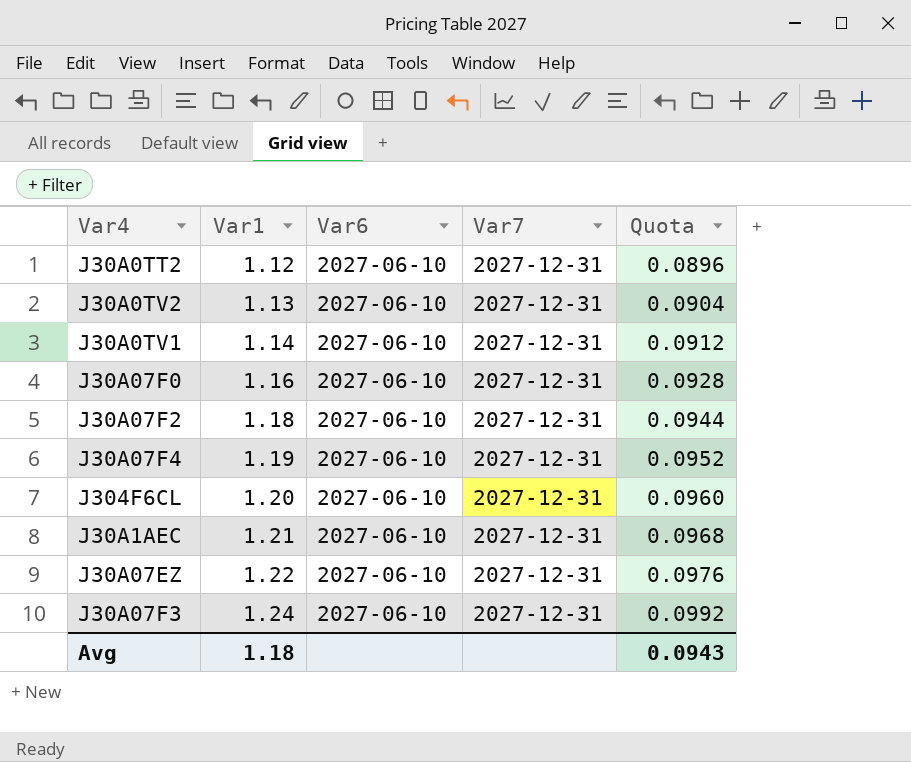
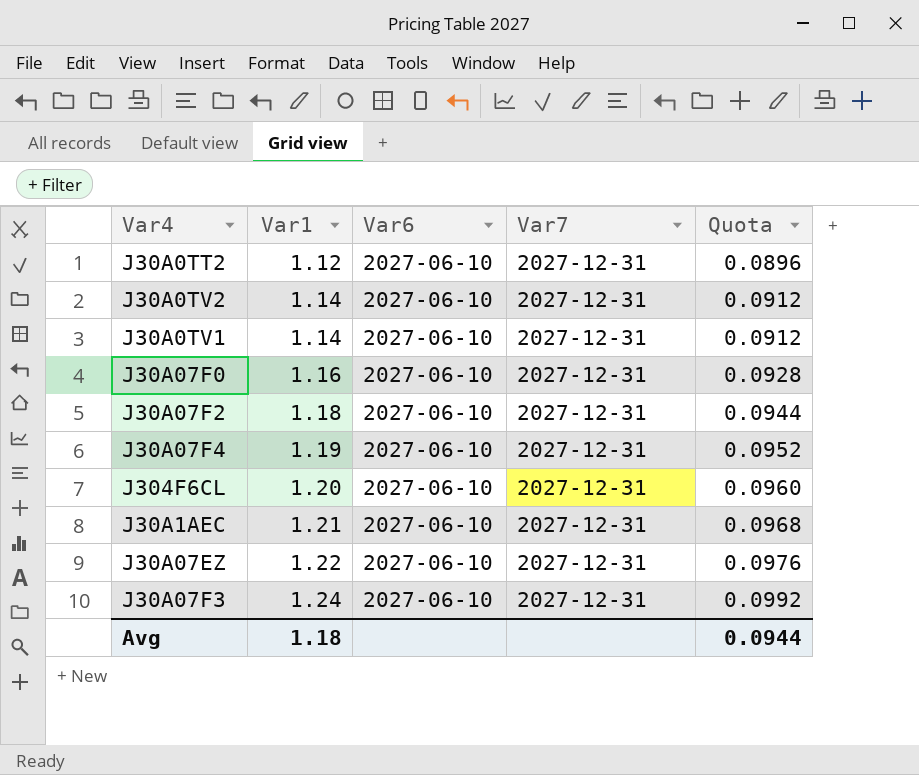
J30A0TV2 | Var1: 1.13 -> 1.14
J30A0TV2 | Quota: 0.0904 -> 0.0912
Avg | Quota: 0.0943 -> 0.0944

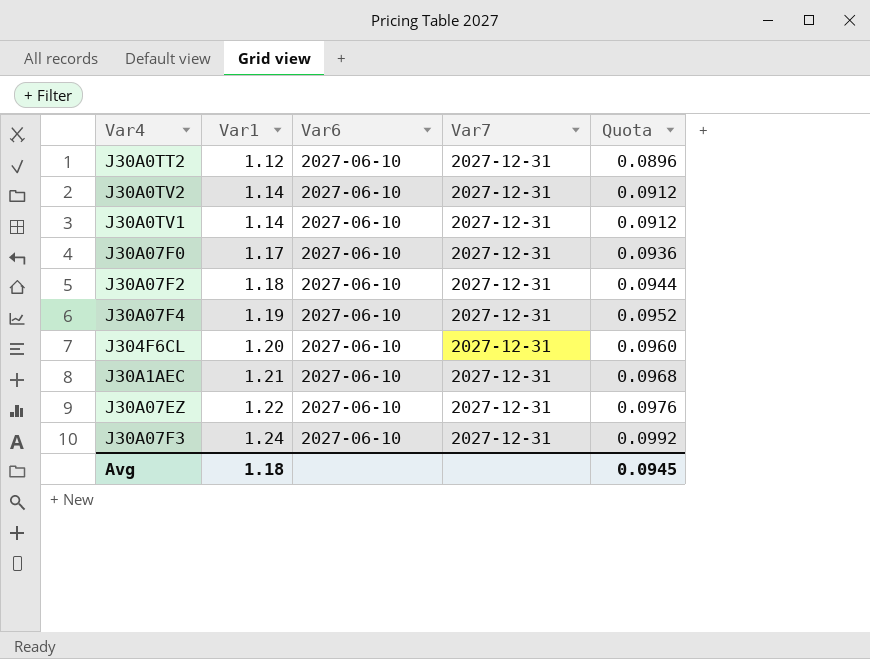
J30A07F0 | Var1: 1.16 -> 1.17
J30A07F0 | Quota: 0.0928 -> 0.0936
Avg | Quota: 0.0944 -> 0.0945

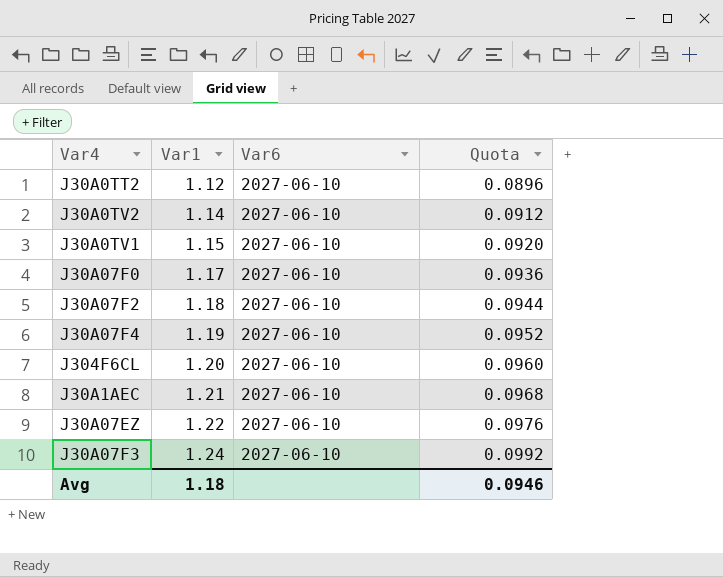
column Var7 | position: 4 -> none
J30A0TV1 | Var1: 1.14 -> 1.15
J30A0TV1 | Quota: 0.0912 -> 0.0920
Avg | Quota: 0.0945 -> 0.0946

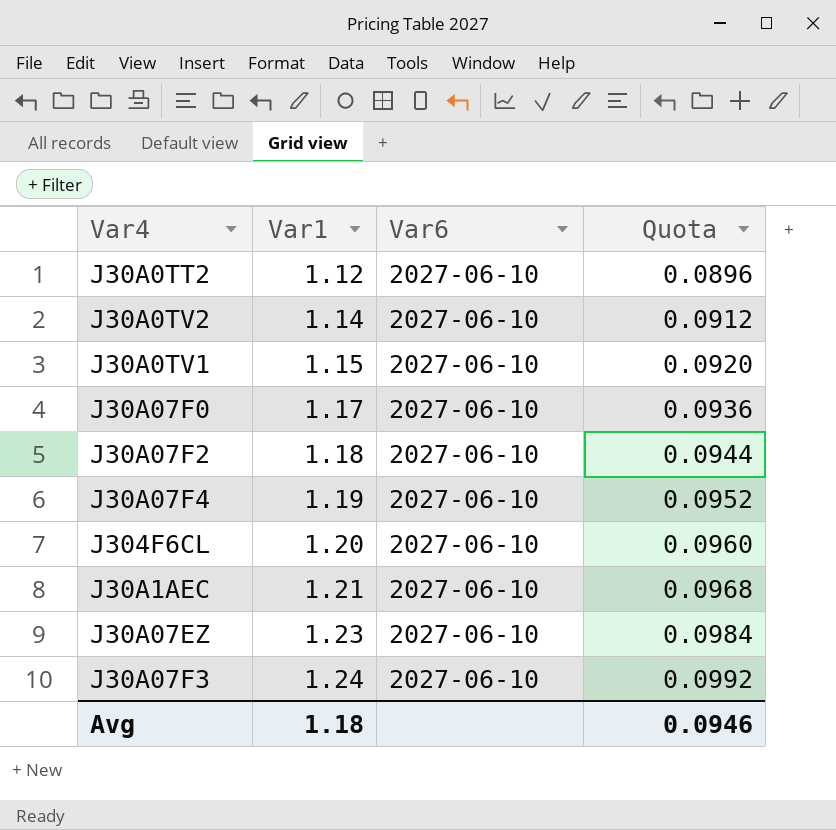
J30A07EZ | Var1: 1.22 -> 1.23
J30A07EZ | Quota: 0.0976 -> 0.0984

